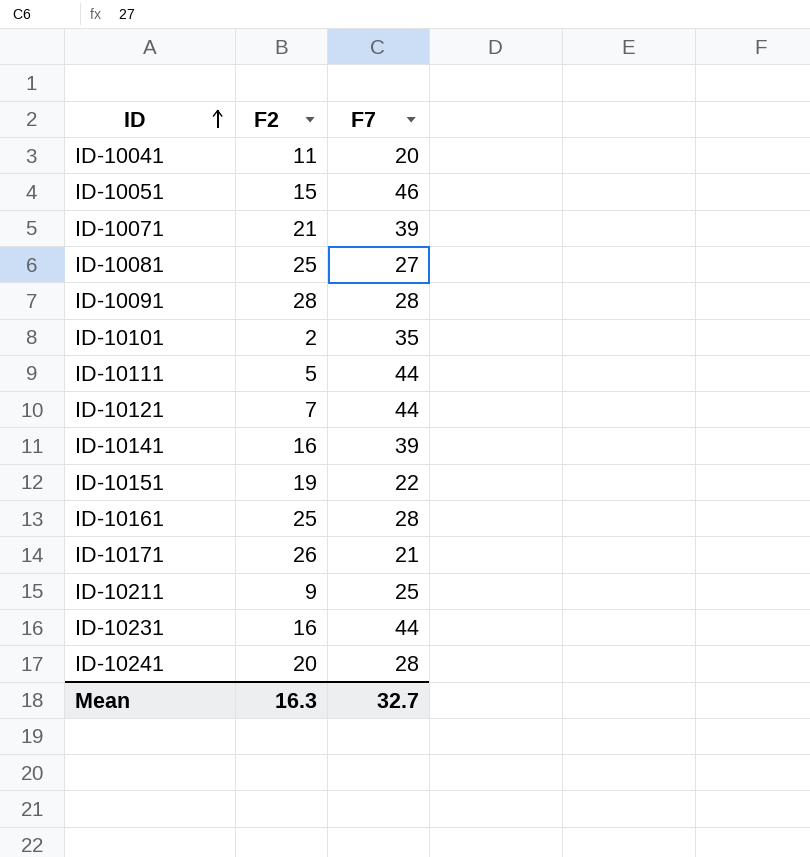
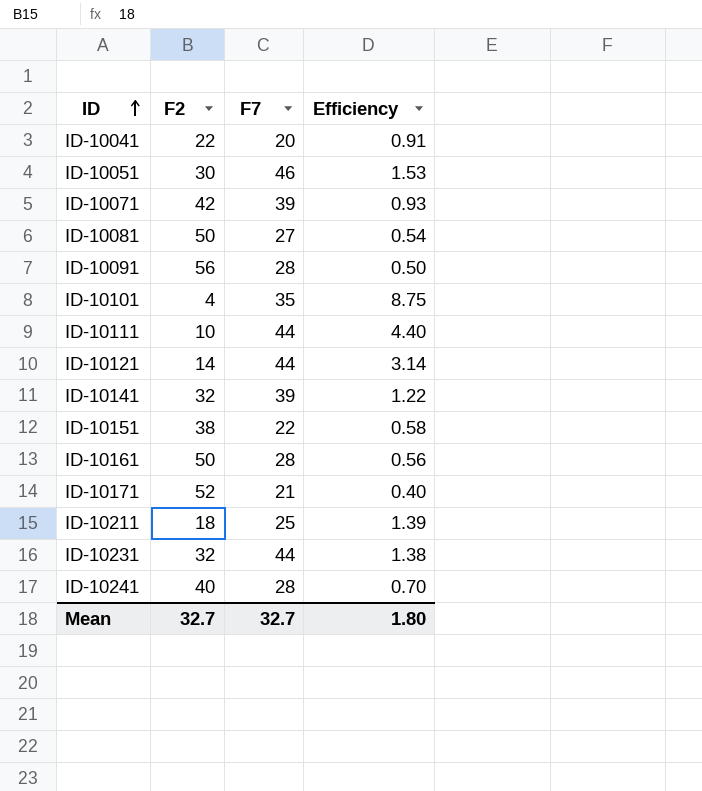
column Efficiency | formula: none -> [F7] / [F2]
ID-10041 | F2: 11 -> 22
ID-10051 | F2: 15 -> 30
ID-10071 | F2: 21 -> 42
ID-10081 | F2: 25 -> 50
ID-10091 | F2: 28 -> 56
ID-10101 | F2: 2 -> 4
ID-10111 | F2: 5 -> 10
ID-10121 | F2: 7 -> 14
ID-10141 | F2: 16 -> 32
ID-10151 | F2: 19 -> 38
ID-10161 | F2: 25 -> 50
ID-10171 | F2: 26 -> 52
ID-10211 | F2: 9 -> 18
ID-10231 | F2: 16 -> 32
ID-10241 | F2: 20 -> 40
Mean | F2: 16.3 -> 32.7

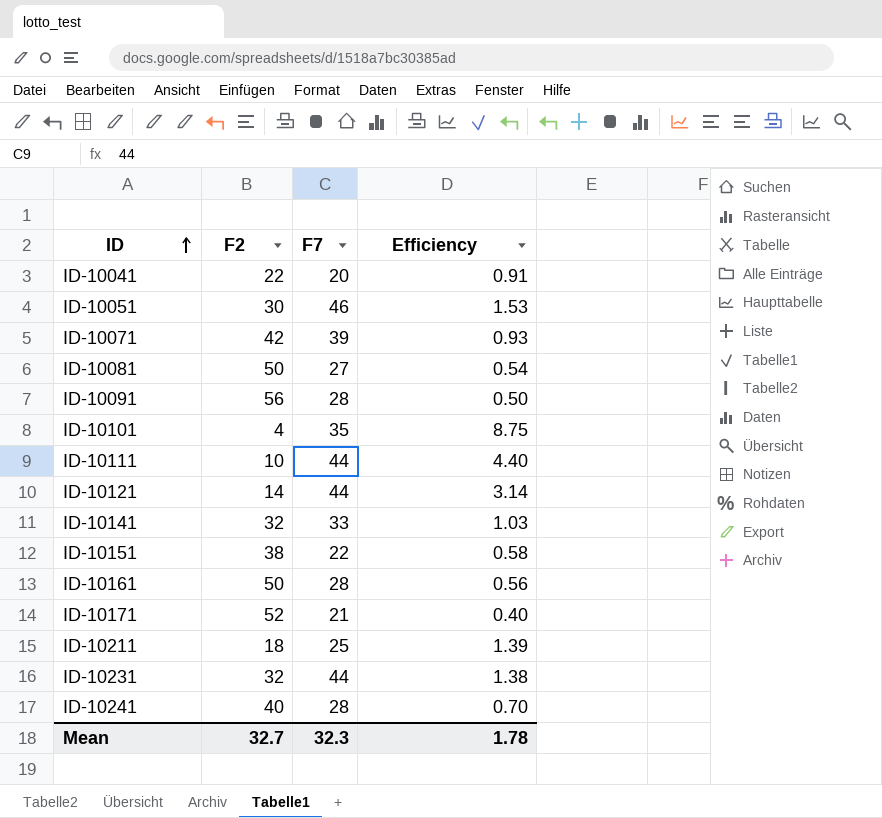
ID-10141 | F7: 39 -> 33
ID-10141 | Efficiency: 1.22 -> 1.03
Mean | F7: 32.7 -> 32.3
Mean | Efficiency: 1.80 -> 1.78

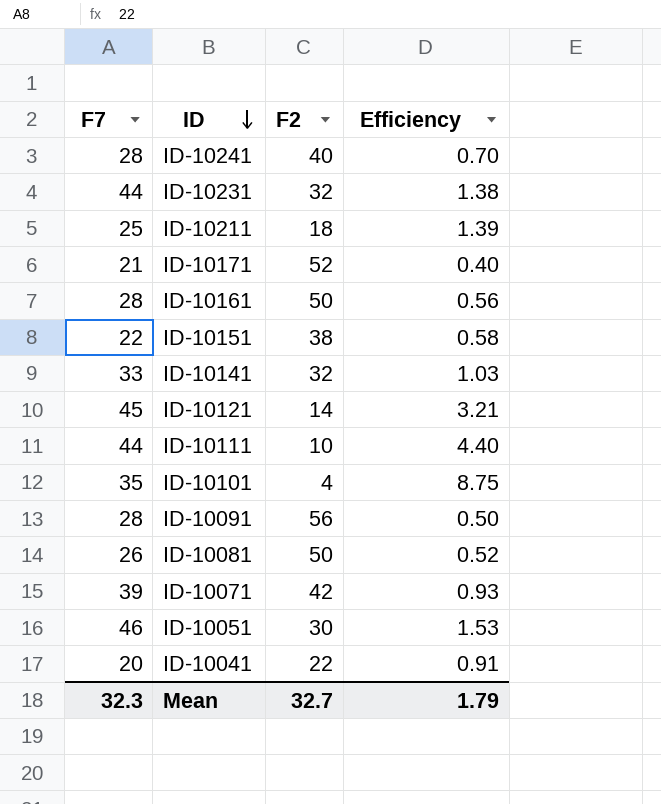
row order: ID ascending -> ID descending
column F7 | position: 3 -> 1
ID-10121 | F7: 44 -> 45
ID-10121 | Efficiency: 3.14 -> 3.21
ID-10081 | F7: 27 -> 26
ID-10081 | Efficiency: 0.54 -> 0.52
Mean | Efficiency: 1.78 -> 1.79

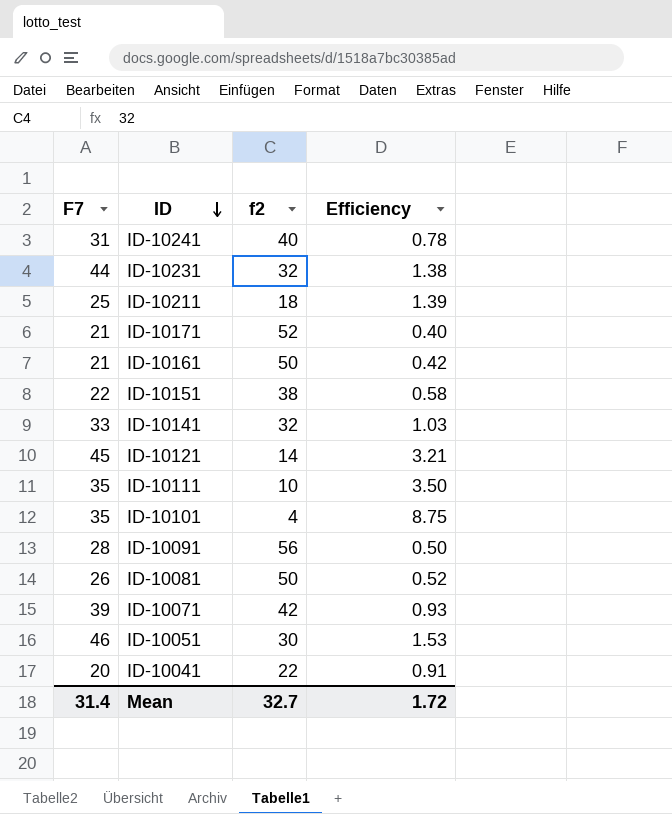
column name: F2 -> f2
ID-10241 | F7: 28 -> 31
ID-10241 | Efficiency: 0.70 -> 0.78
ID-10161 | F7: 28 -> 21
ID-10161 | Efficiency: 0.56 -> 0.42
ID-10111 | F7: 44 -> 35
ID-10111 | Efficiency: 4.40 -> 3.50
Mean | F7: 32.3 -> 31.4
Mean | Efficiency: 1.79 -> 1.72

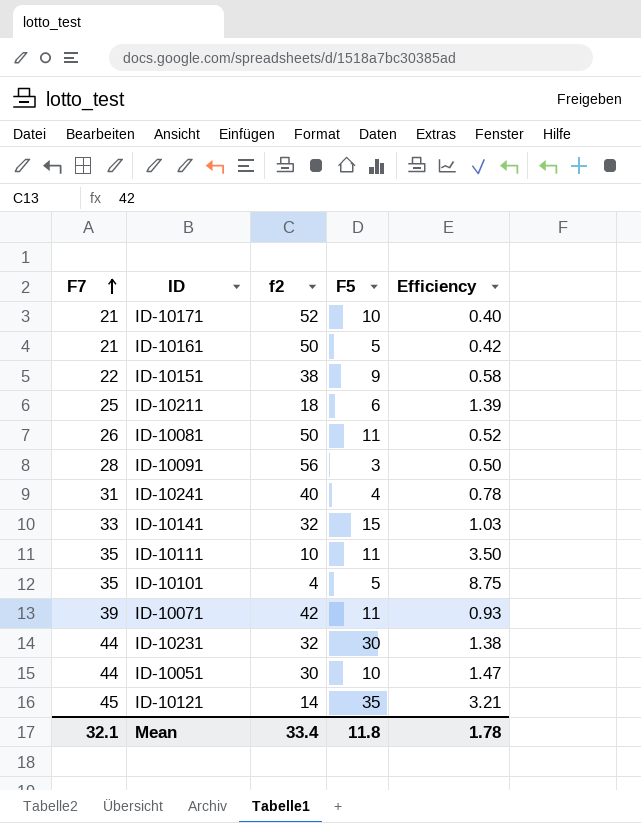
row order: ID descending -> F7 ascending
column F5 | position: none -> 4
row ID-10041: 20 | 22 | 0.91 -> none
ID-10051 | F7: 46 -> 44
ID-10051 | Efficiency: 1.53 -> 1.47
Mean | F7: 31.4 -> 32.1
Mean | f2: 32.7 -> 33.4
Mean | Efficiency: 1.72 -> 1.78

